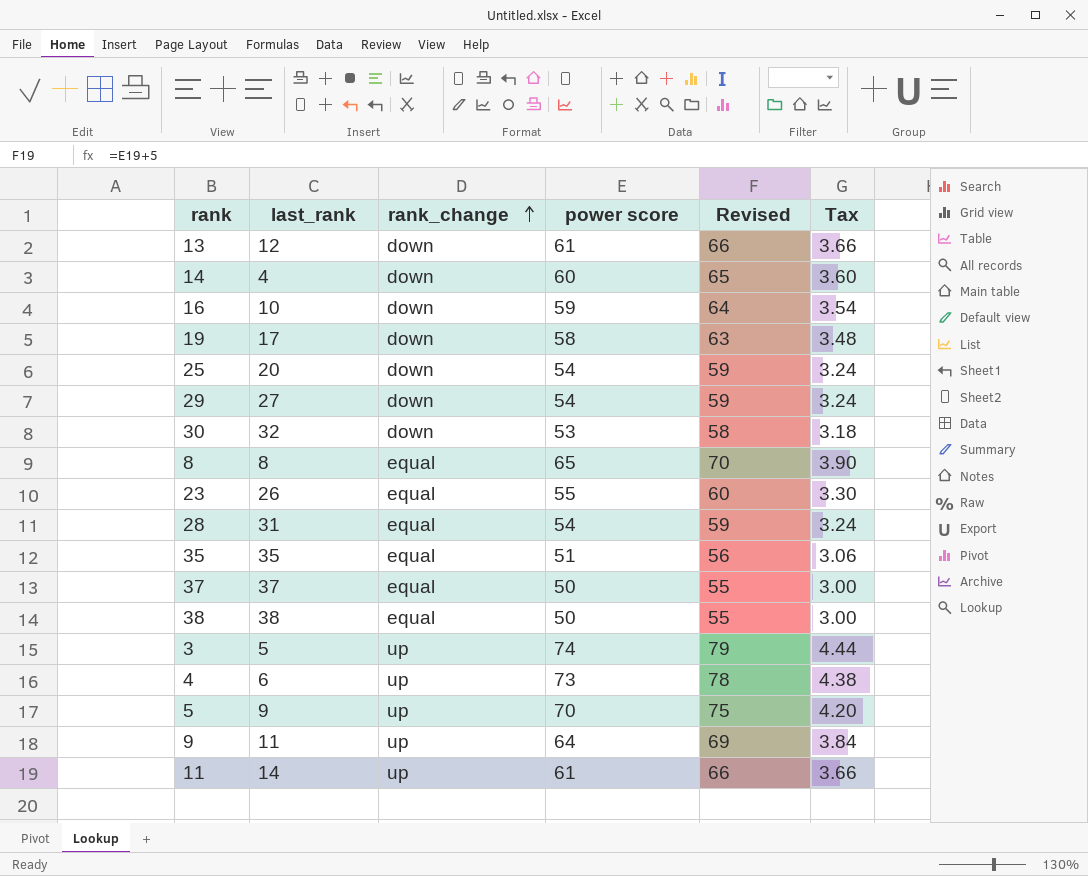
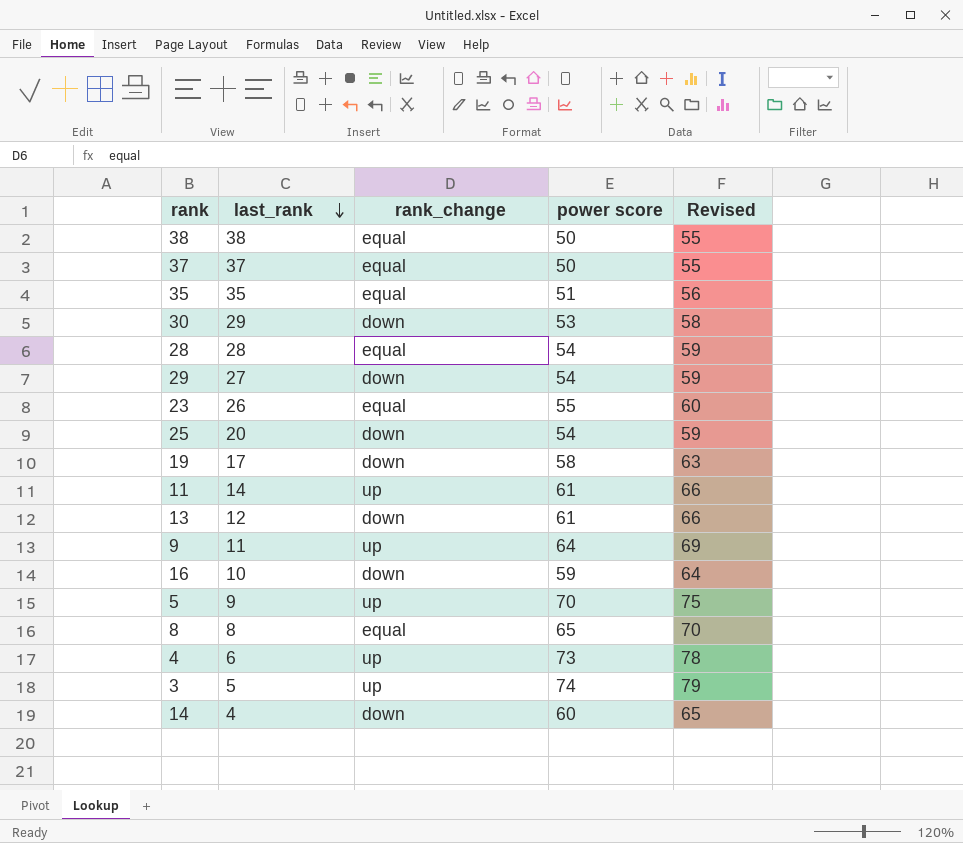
row order: rank_change ascending -> last_rank descending
column Tax | formula: [power score] * 0.06 -> none
30 | last_rank: 32 -> 29
28 | last_rank: 31 -> 28

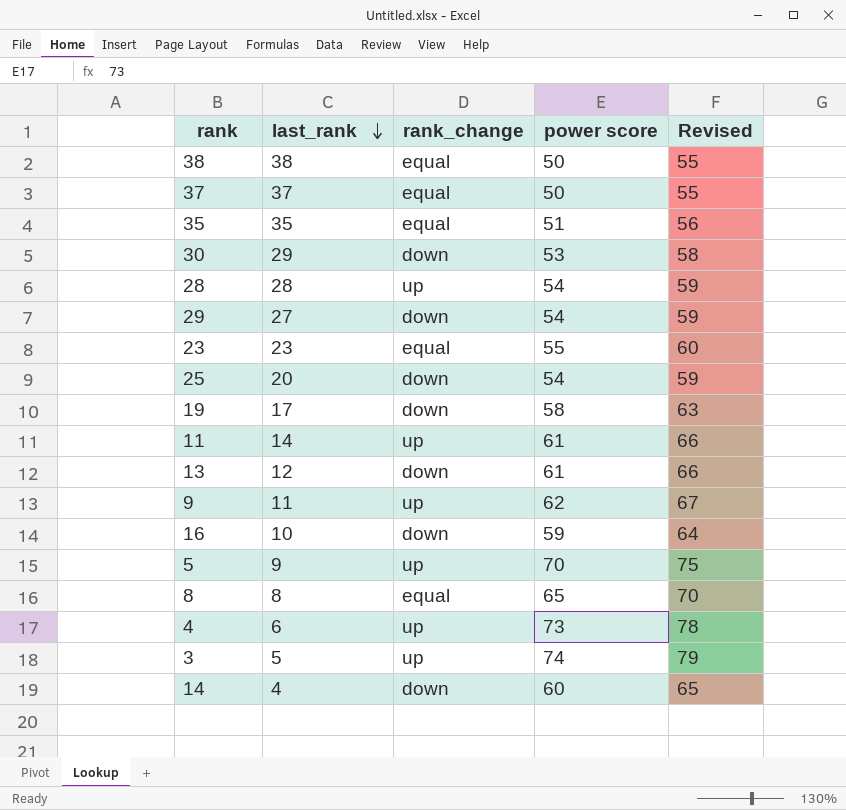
28 | rank_change: equal -> up
23 | last_rank: 26 -> 23
9 | power score: 64 -> 62
9 | Revised: 69 -> 67

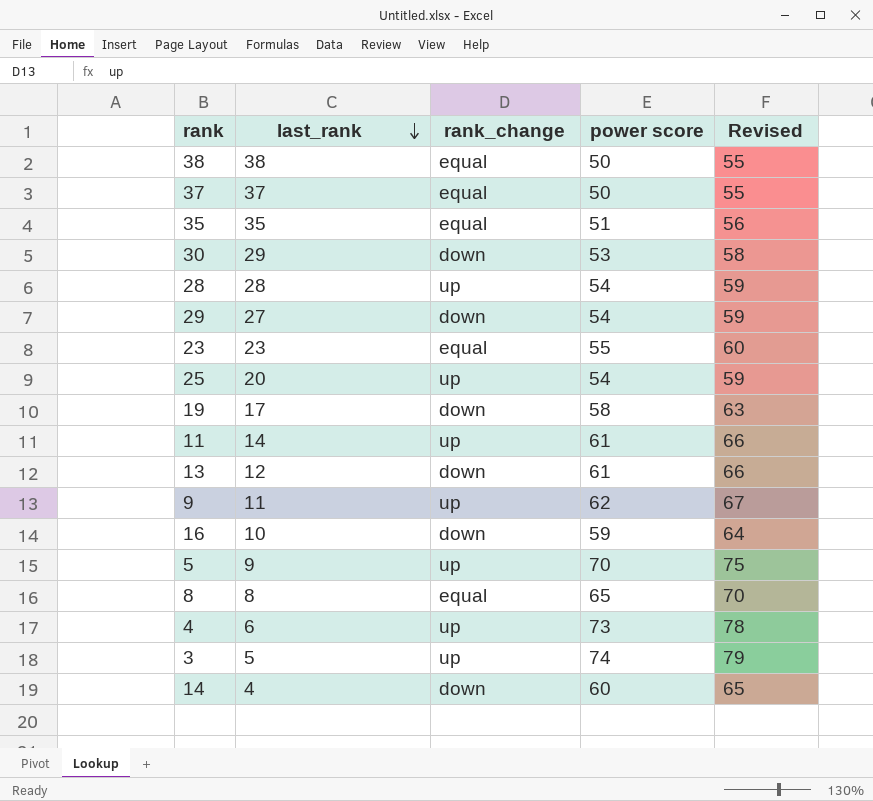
25 | rank_change: down -> up

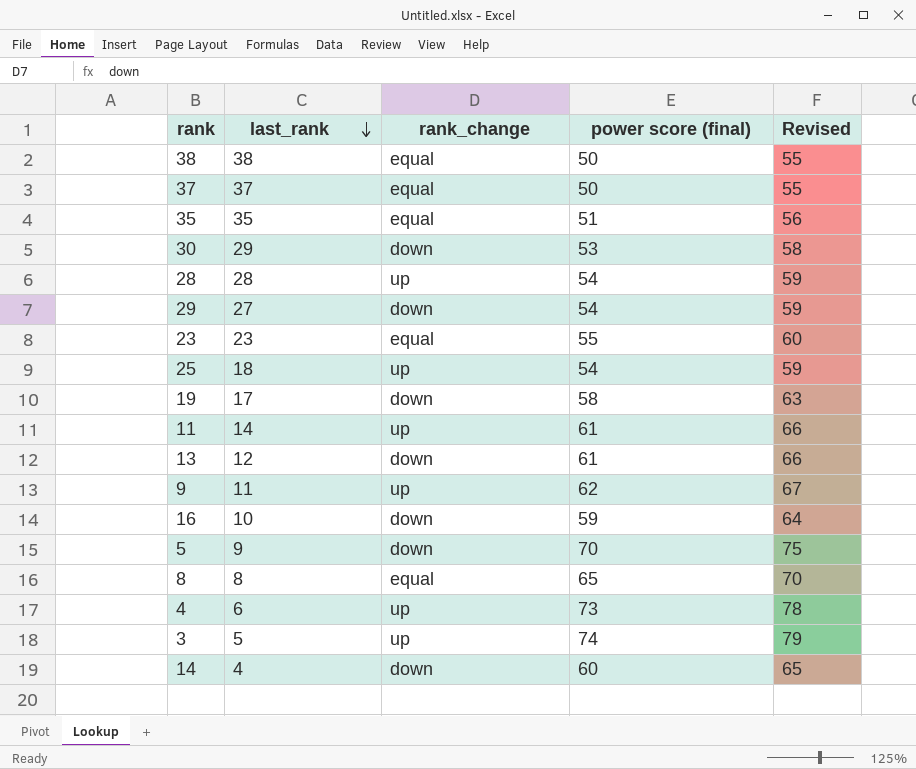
column name: power score -> power score (final)
25 | last_rank: 20 -> 18
5 | rank_change: up -> down

